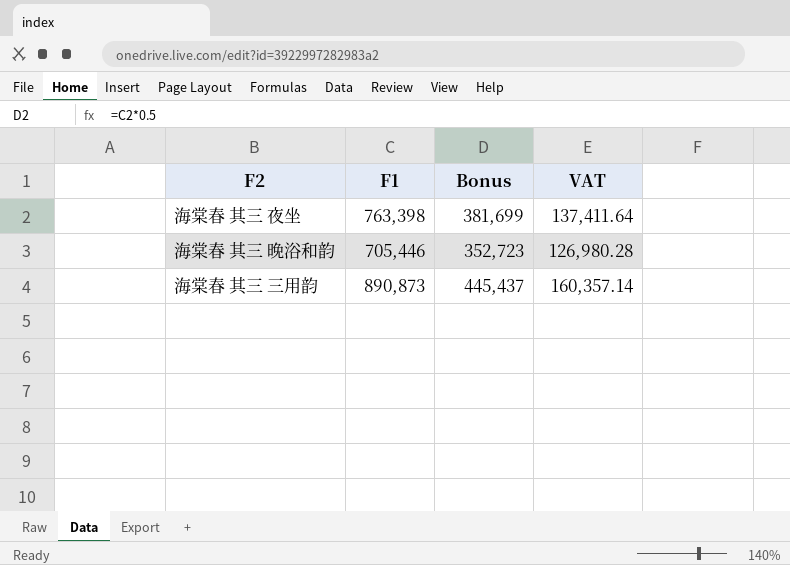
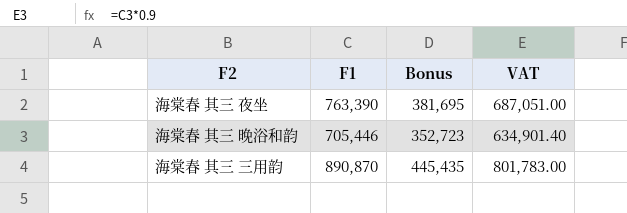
column VAT | formula: [F1] * 0.18 -> [F1] * 0.9
海棠春 其三 夜坐 | F1: 763,398 -> 763,390
海棠春 其三 夜坐 | Bonus: 381,699 -> 381,695
海棠春 其三 三用韵 | F1: 890,873 -> 890,870
海棠春 其三 三用韵 | Bonus: 445,437 -> 445,435

